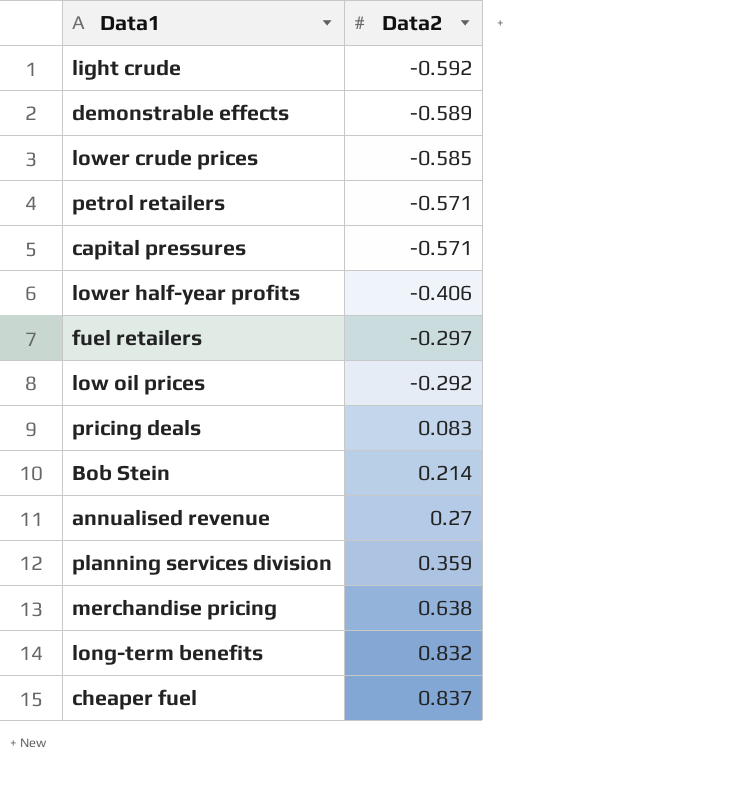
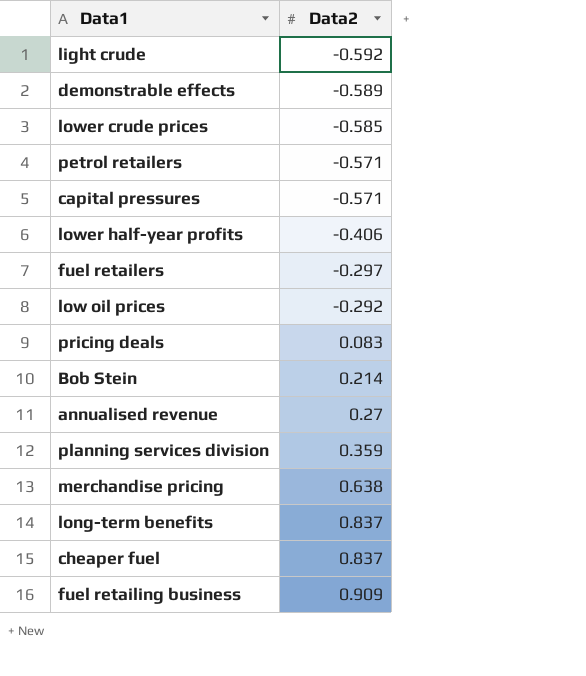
long-term benefits | Data2: 0.832 -> 0.837
row fuel retailing business: none -> 0.909

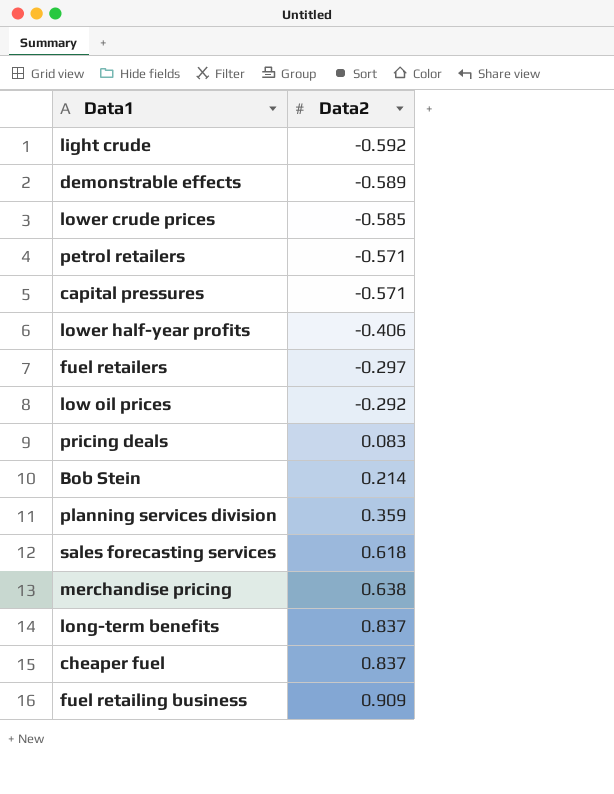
row annualised revenue: 0.27 -> none
row sales forecasting services: none -> 0.618

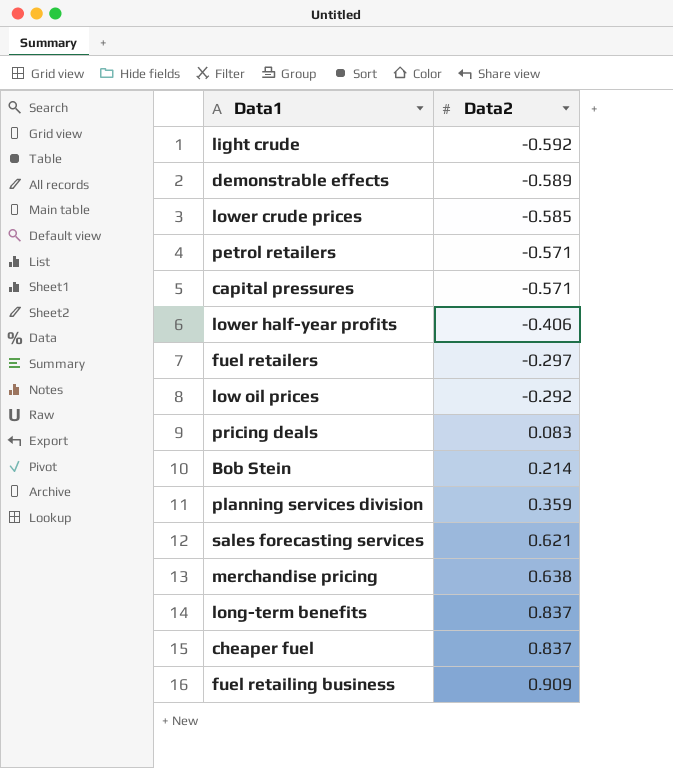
sales forecasting services | Data2: 0.618 -> 0.621

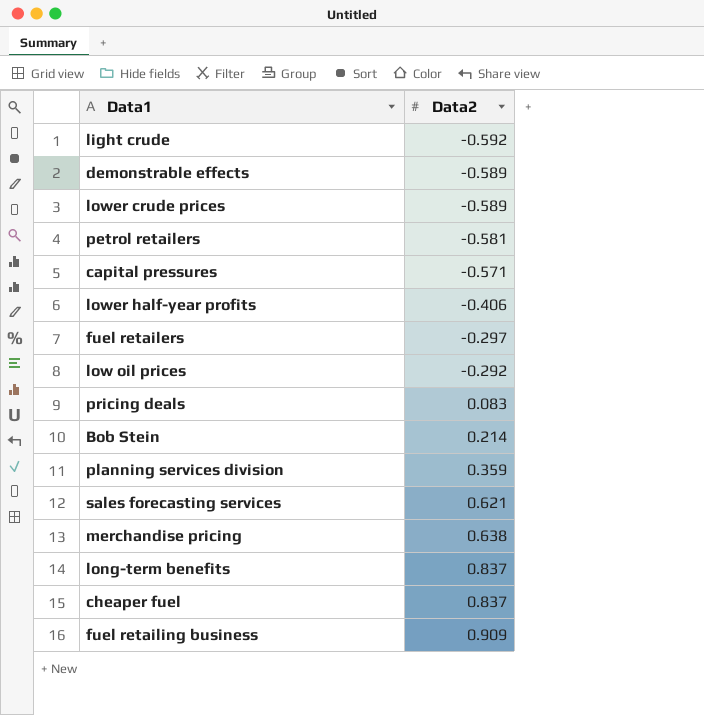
lower crude prices | Data2: -0.585 -> -0.589
petrol retailers | Data2: -0.571 -> -0.581

